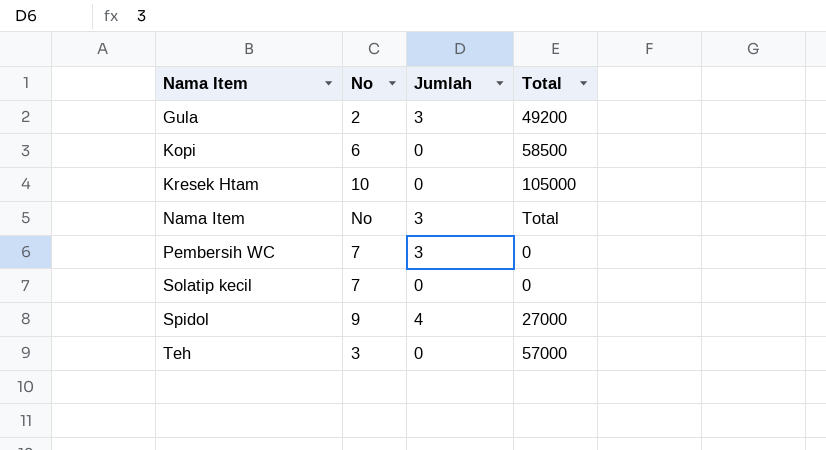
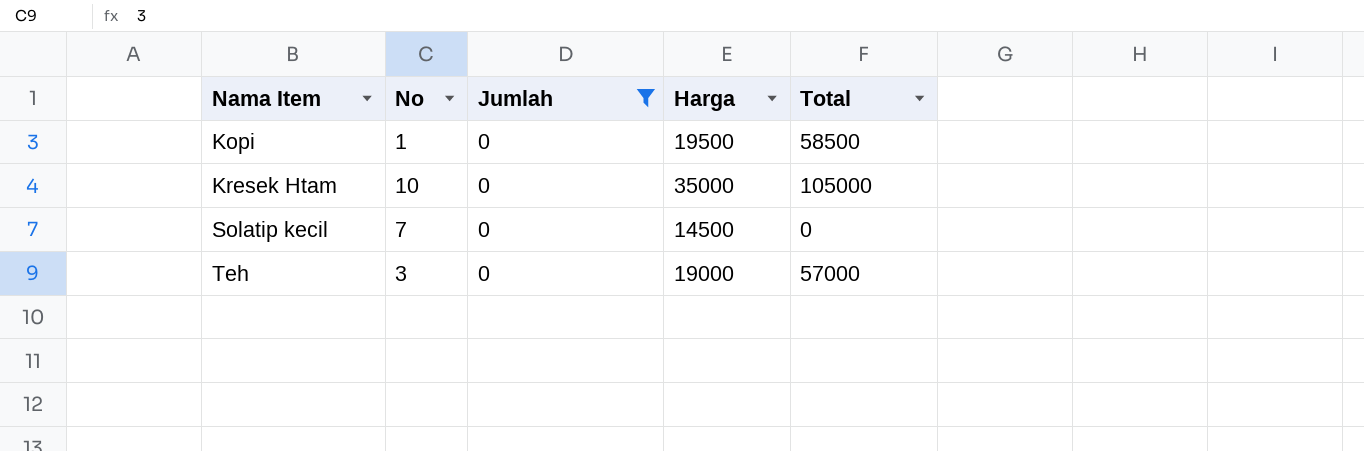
filter: none -> Jumlah = 0
column Harga | position: none -> 4
Kopi | No: 6 -> 1

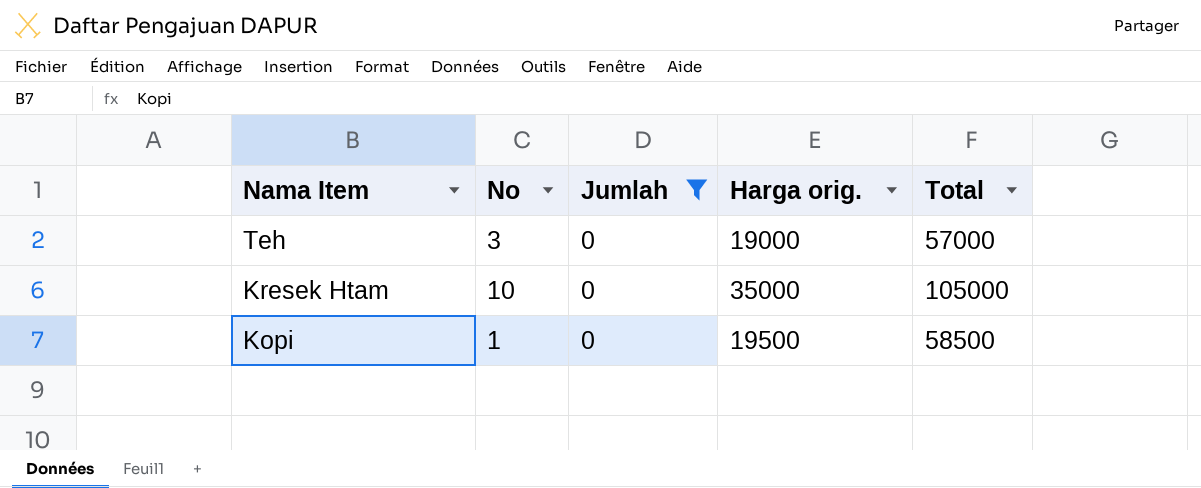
row order: Nama Item ascending -> Nama Item descending
column name: Harga -> Harga orig.
row Solatip kecil: 7 | 0 | 14500 | 0 -> none

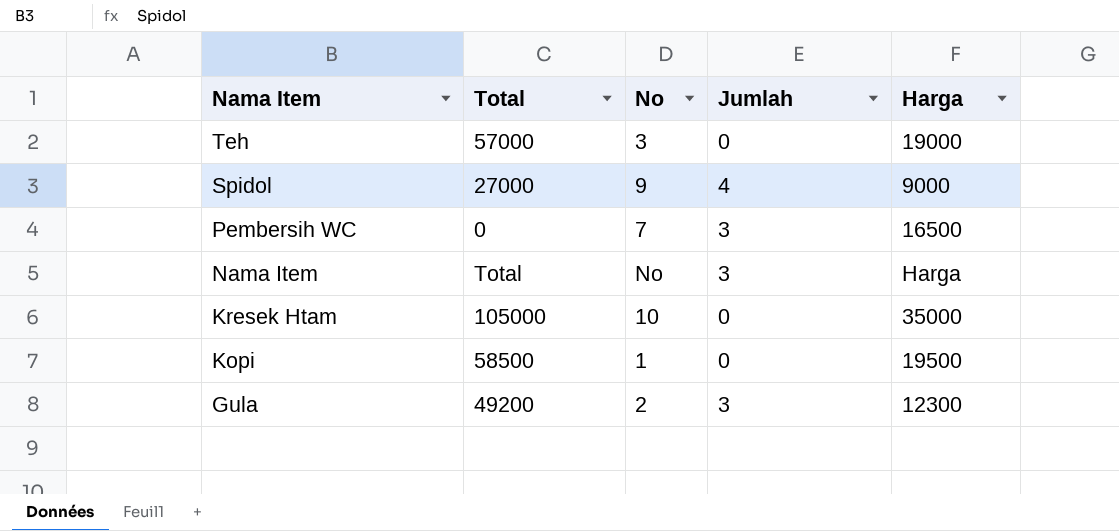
filter: Jumlah = 0 -> none
column Total | position: 5 -> 2
column name: Harga orig. -> Harga

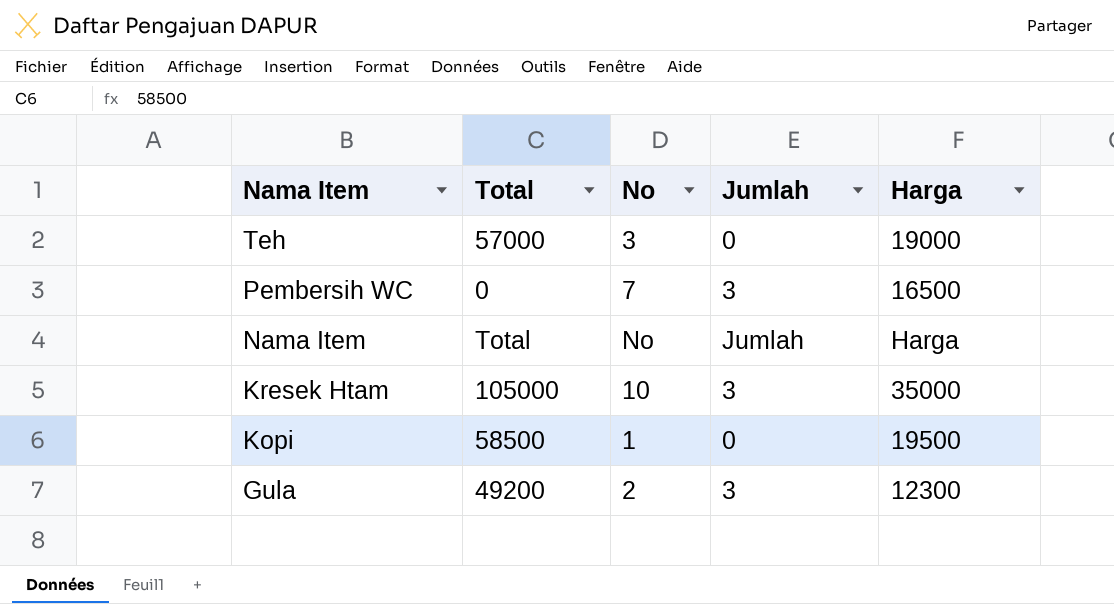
row Spidol: 27000 | 9 | 4 | 9000 -> none
Nama Item | Jumlah: 3 -> Jumlah
Kresek Htam | Jumlah: 0 -> 3

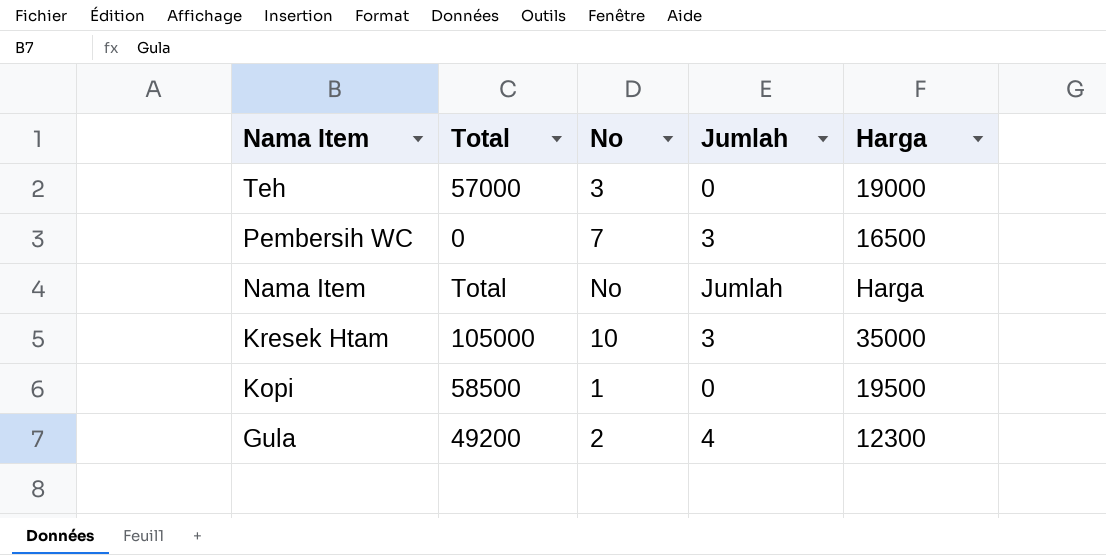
Gula | Jumlah: 3 -> 4

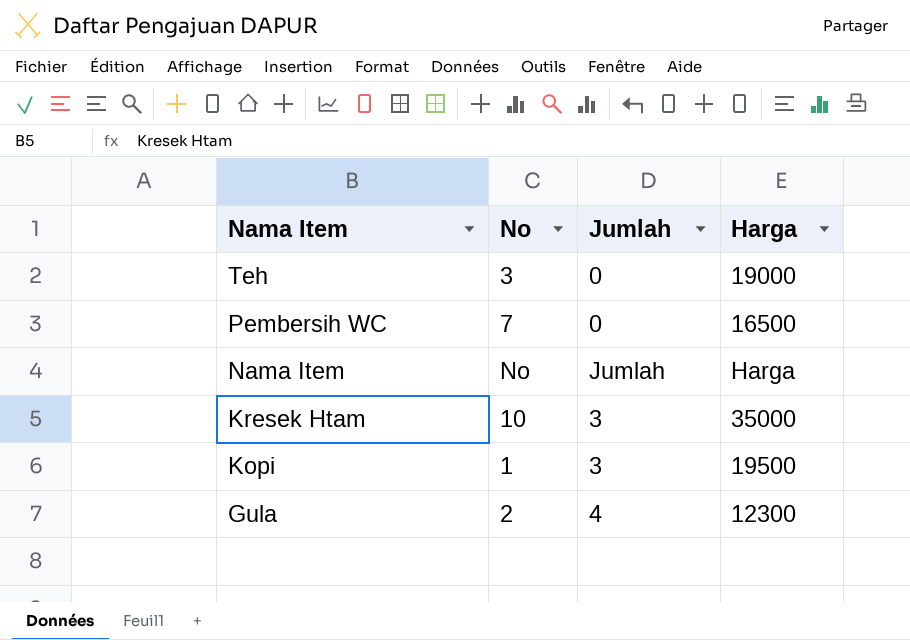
column Total | position: 2 -> none
Pembersih WC | Jumlah: 3 -> 0
Kopi | Jumlah: 0 -> 3

